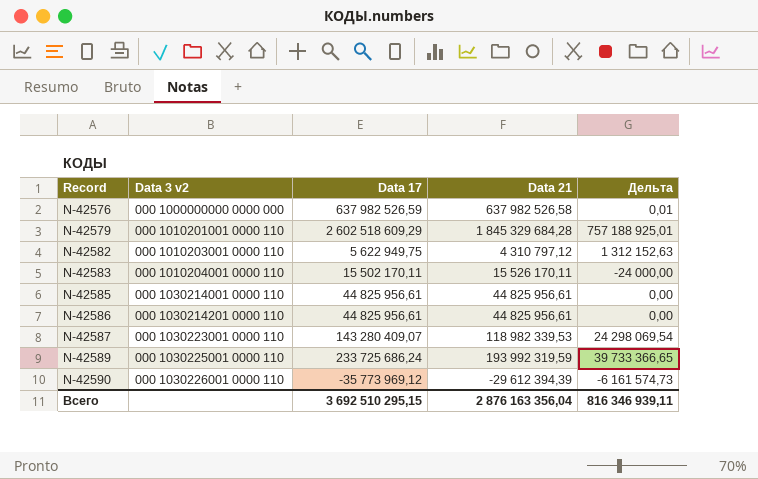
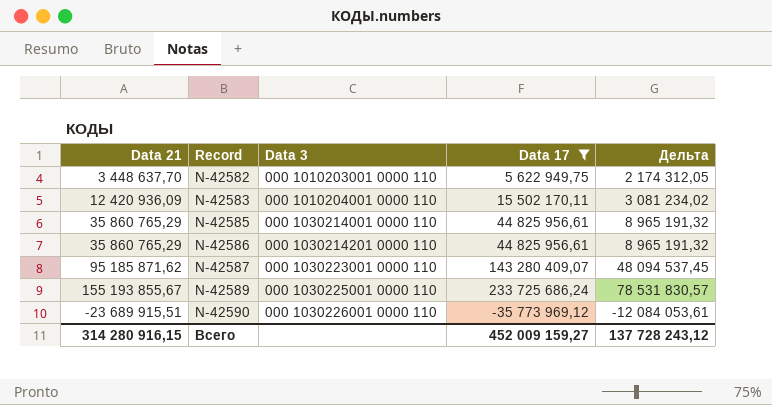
filter: none -> Data 17 <= 233 725 686,24
column Data 21 | position: 4 -> 1
column name: Data 3 v2 -> Data 3
N-42582 | Data 21: 4 310 797,12 -> 3 448 637,70
N-42582 | Дельта: 1 312 152,63 -> 2 174 312,05
N-42583 | Data 21: 15 526 170,11 -> 12 420 936,09
N-42583 | Дельта: -24 000,00 -> 3 081 234,02
N-42585 | Data 21: 44 825 956,61 -> 35 860 765,29
N-42585 | Дельта: 0,00 -> 8 965 191,32
N-42586 | Data 21: 44 825 956,61 -> 35 860 765,29
N-42586 | Дельта: 0,00 -> 8 965 191,32
N-42587 | Data 21: 118 982 339,53 -> 95 185 871,62
N-42587 | Дельта: 24 298 069,54 -> 48 094 537,45
N-42589 | Data 21: 193 992 319,59 -> 155 193 855,67
N-42589 | Дельта: 39 733 366,65 -> 78 531 830,57
N-42590 | Data 21: -29 612 394,39 -> -23 689 915,51
N-42590 | Дельта: -6 161 574,73 -> -12 084 053,61
Всего | Data 21: 2 876 163 356,04 -> 314 280 916,15
Всего | Data 17: 3 692 510 295,15 -> 452 009 159,27
Всего | Дельта: 816 346 939,11 -> 137 728 243,12

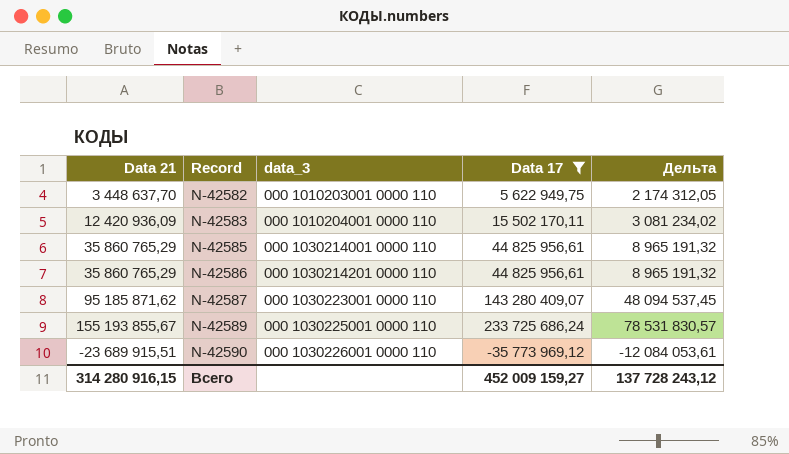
column name: Data 3 -> data_3

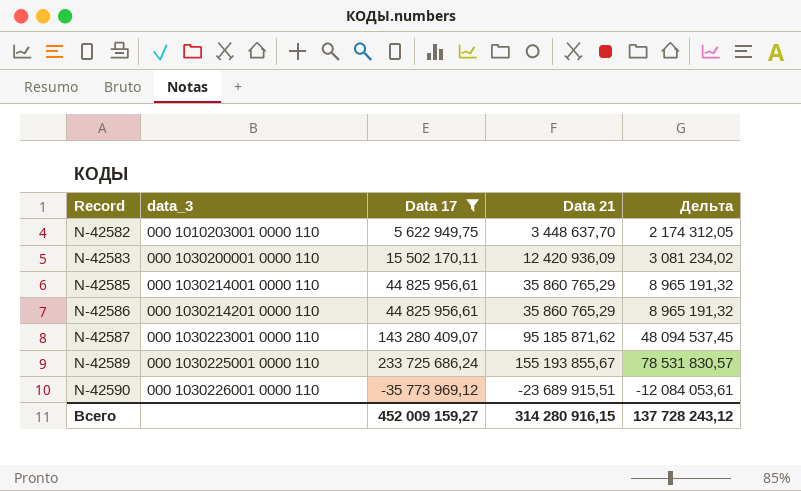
column Data 21 | position: 1 -> 4
N-42583 | data_3: 000 1010204001 0000 110 -> 000 1030200001 0000 110

